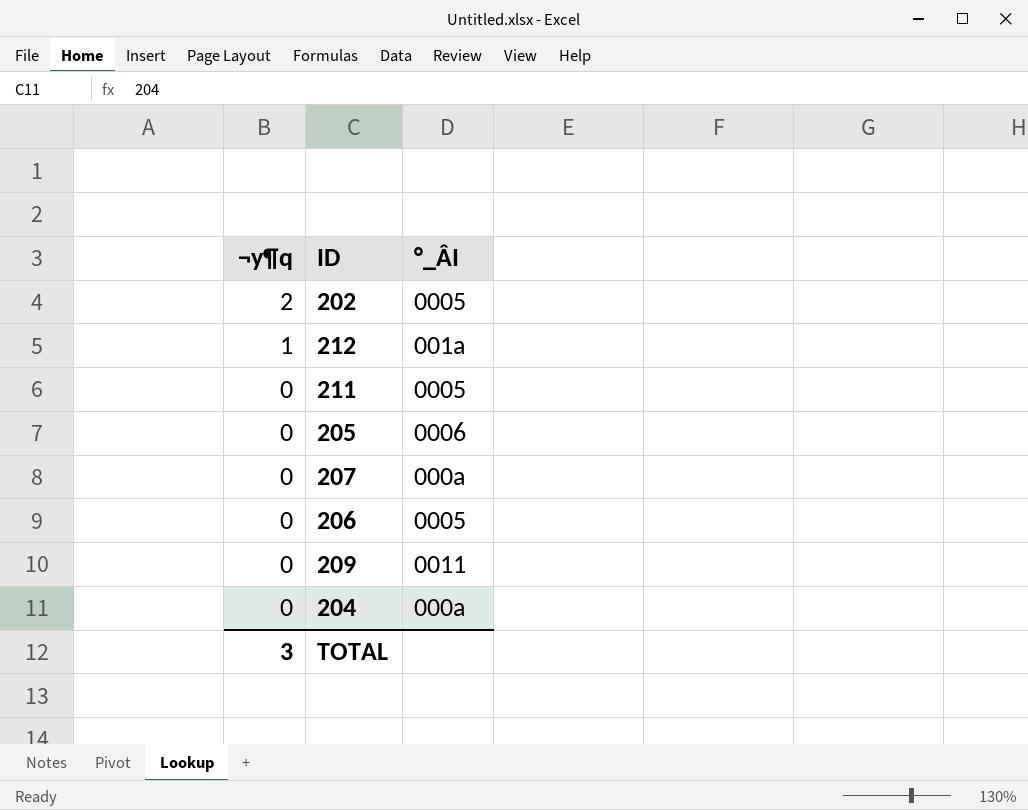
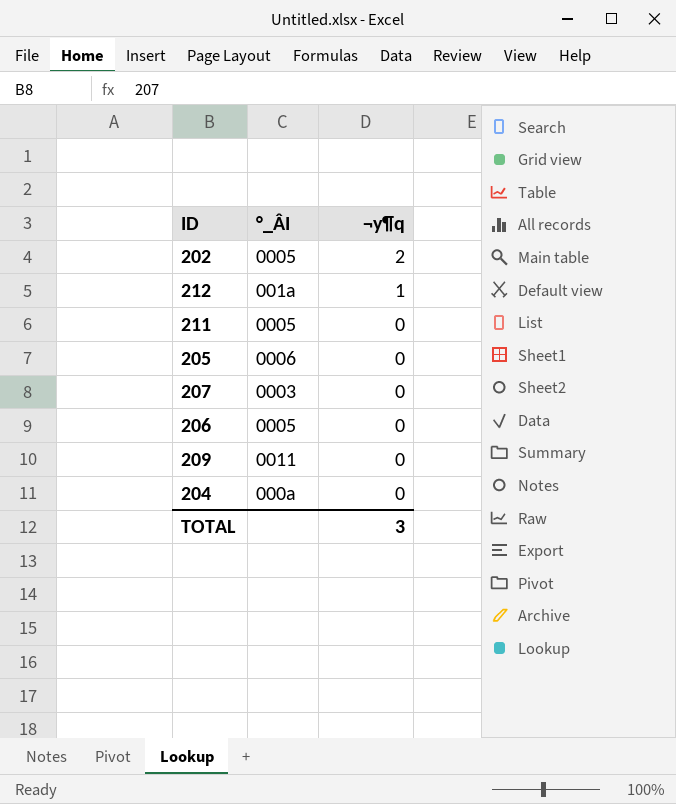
column ¬y¶q | position: 1 -> 3
207 | °_ÂI: 000a -> 0003

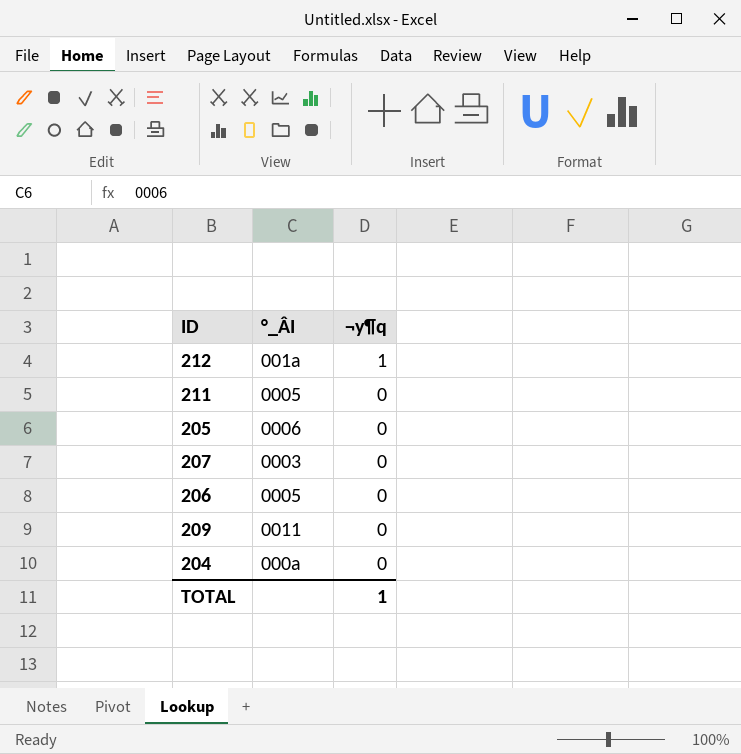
row 202: 0005 | 2 -> none
TOTAL | ¬y¶q: 3 -> 1

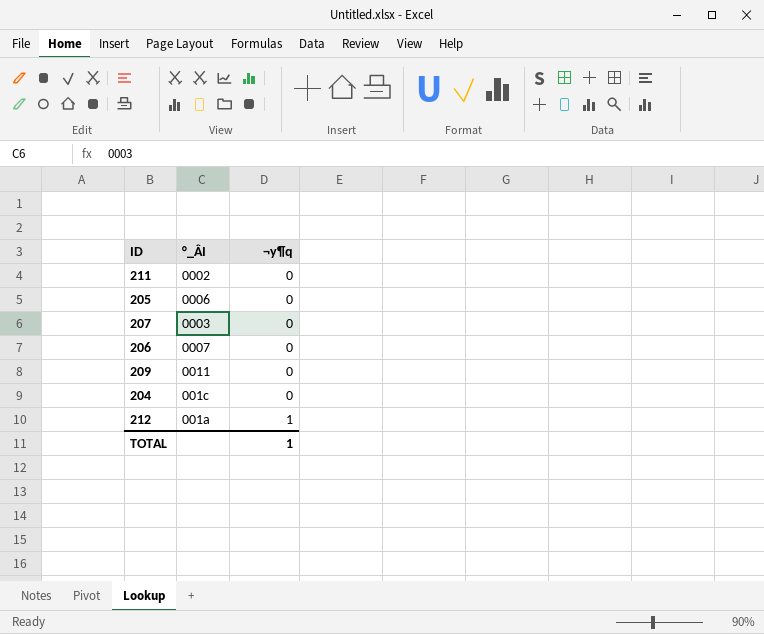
row order: ¬y¶q descending -> ¬y¶q ascending
211 | °_ÂI: 0005 -> 0002
206 | °_ÂI: 0005 -> 0007
204 | °_ÂI: 000a -> 001c

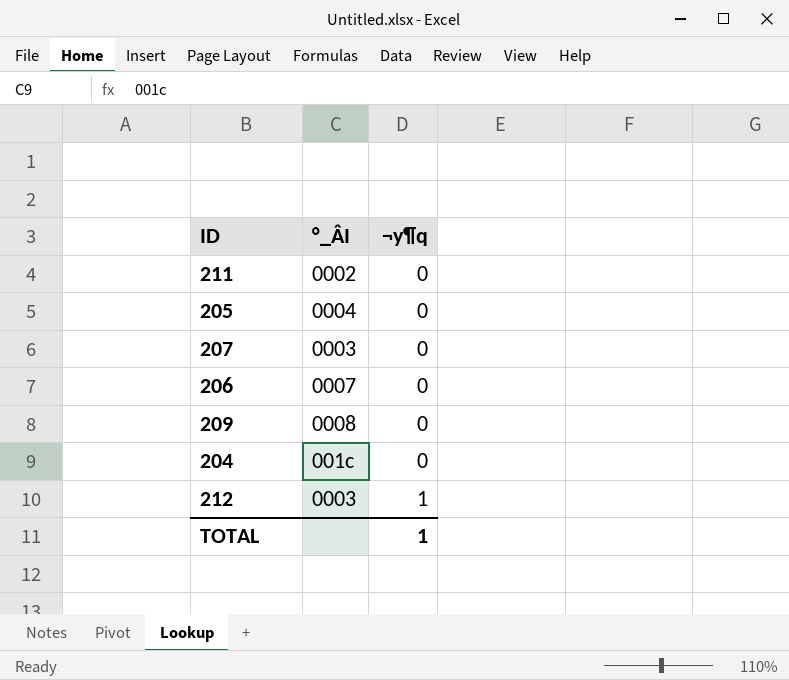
205 | °_ÂI: 0006 -> 0004
209 | °_ÂI: 0011 -> 0008
212 | °_ÂI: 001a -> 0003

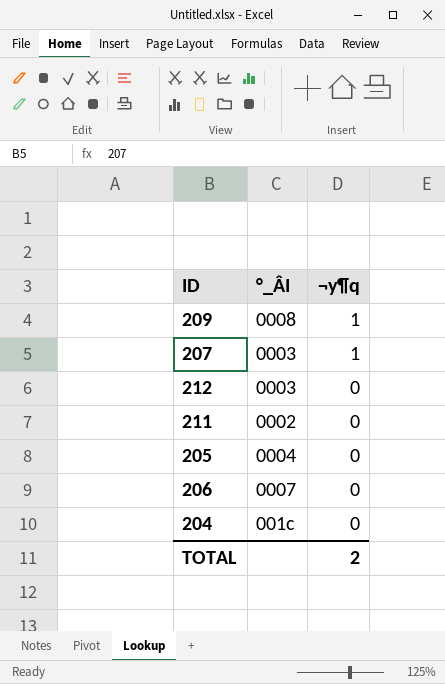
row order: ¬y¶q ascending -> ¬y¶q descending
209 | ¬y¶q: 0 -> 1
207 | ¬y¶q: 0 -> 1
212 | ¬y¶q: 1 -> 0
TOTAL | ¬y¶q: 1 -> 2

